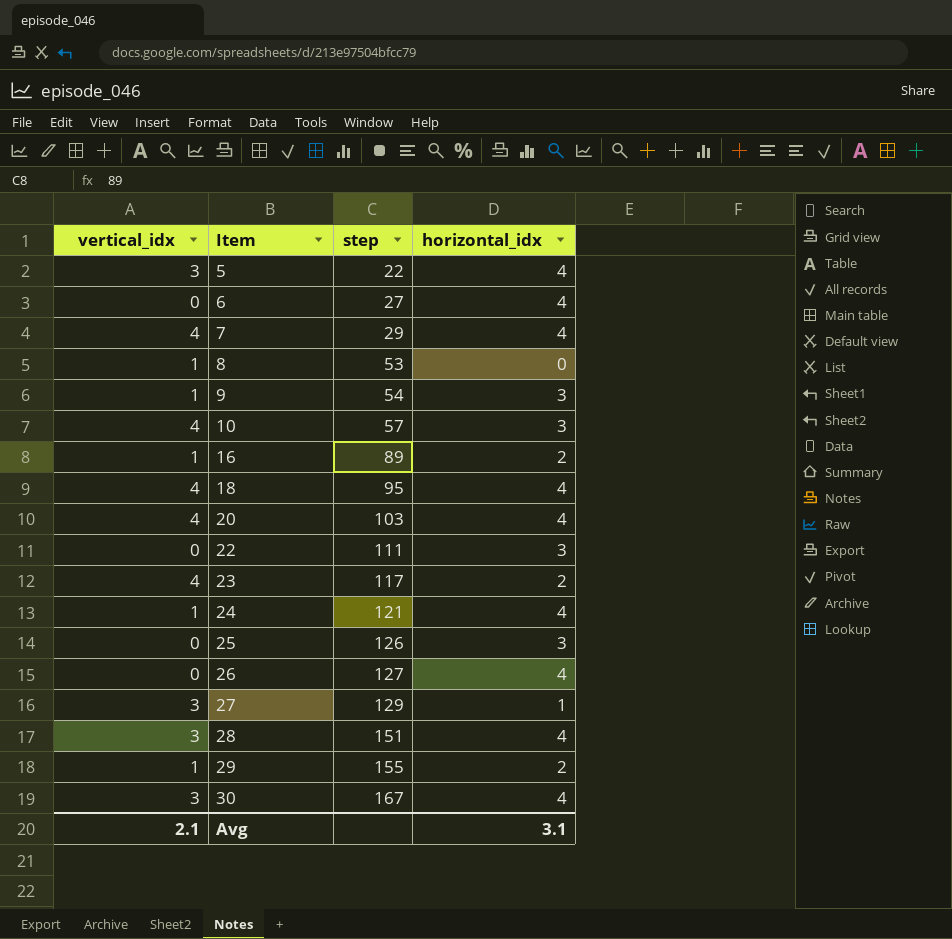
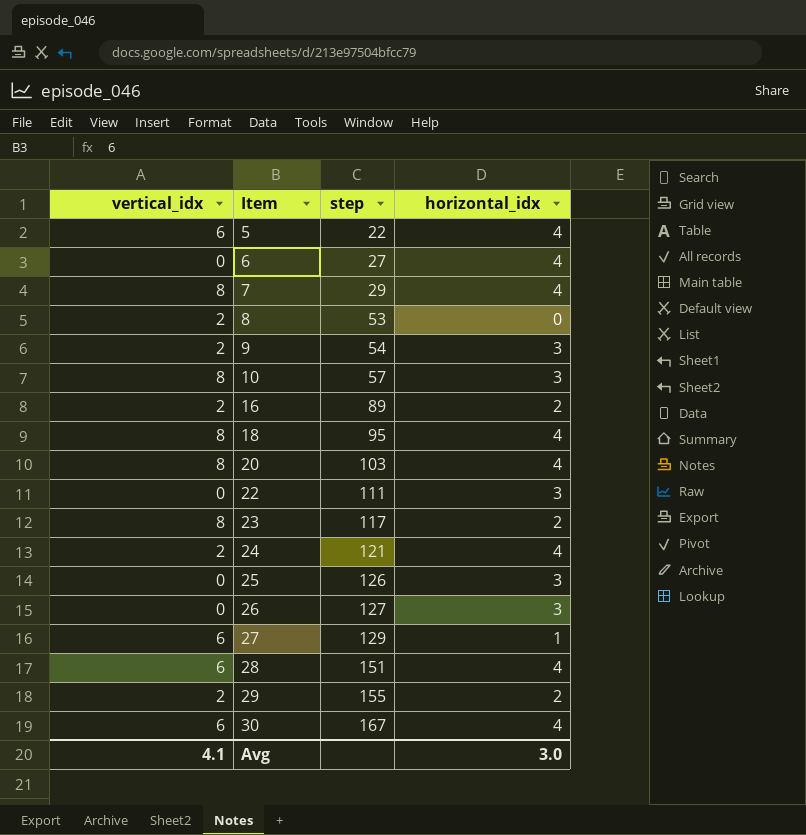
5 | vertical_idx: 3 -> 6
7 | vertical_idx: 4 -> 8
8 | vertical_idx: 1 -> 2
9 | vertical_idx: 1 -> 2
10 | vertical_idx: 4 -> 8
16 | vertical_idx: 1 -> 2
18 | vertical_idx: 4 -> 8
20 | vertical_idx: 4 -> 8
23 | vertical_idx: 4 -> 8
24 | vertical_idx: 1 -> 2
26 | horizontal_idx: 4 -> 3
27 | vertical_idx: 3 -> 6
28 | vertical_idx: 3 -> 6
29 | vertical_idx: 1 -> 2
30 | vertical_idx: 3 -> 6
Avg | vertical_idx: 2.1 -> 4.1
Avg | horizontal_idx: 3.1 -> 3.0

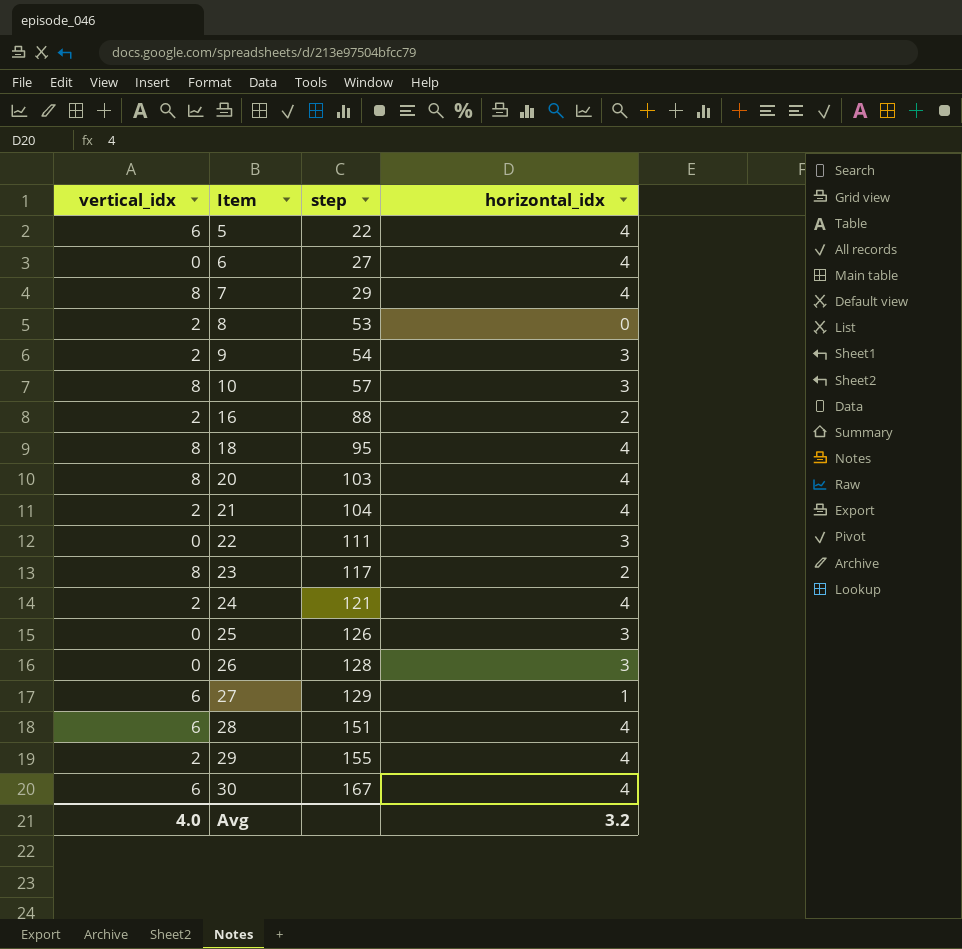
16 | step: 89 -> 88
row 21: none -> 2 | 104 | 4
26 | step: 127 -> 128
29 | horizontal_idx: 2 -> 4
Avg | vertical_idx: 4.1 -> 4.0
Avg | horizontal_idx: 3.0 -> 3.2

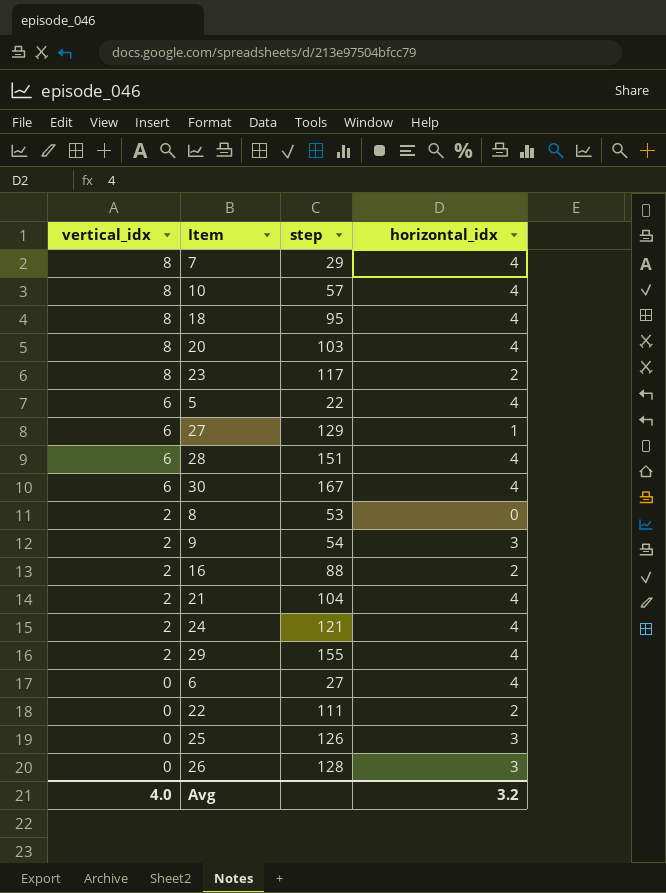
row order: Item ascending -> vertical_idx descending
10 | horizontal_idx: 3 -> 4
22 | horizontal_idx: 3 -> 2

